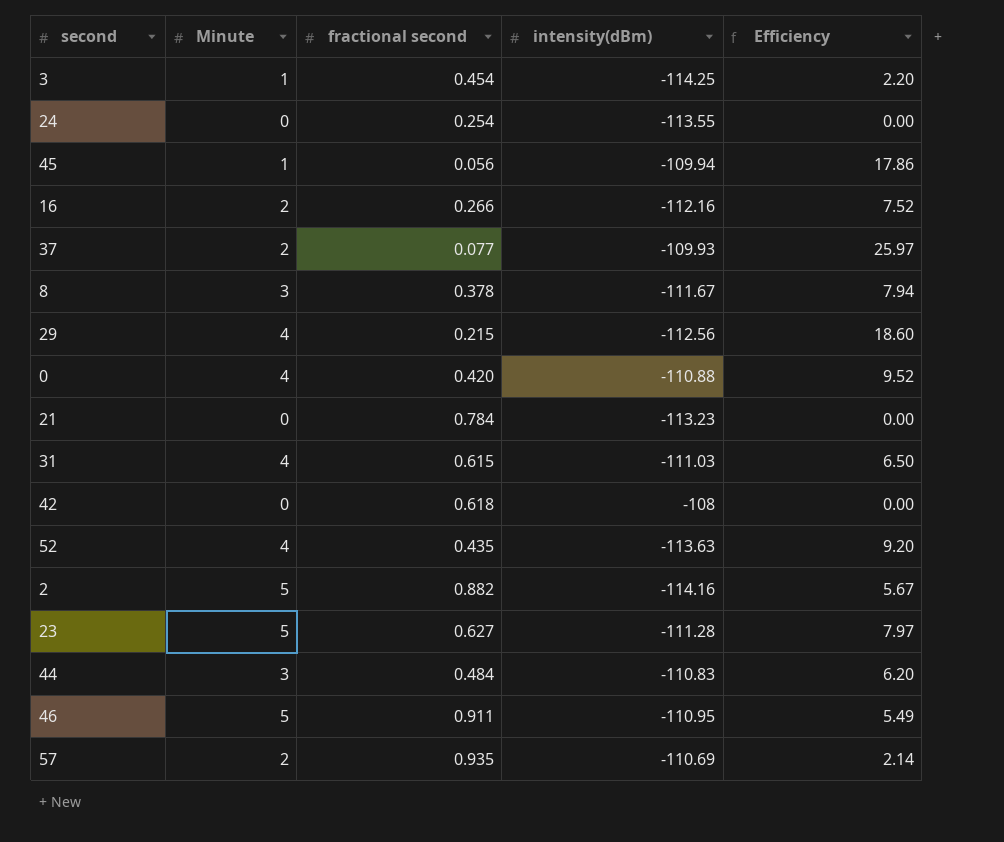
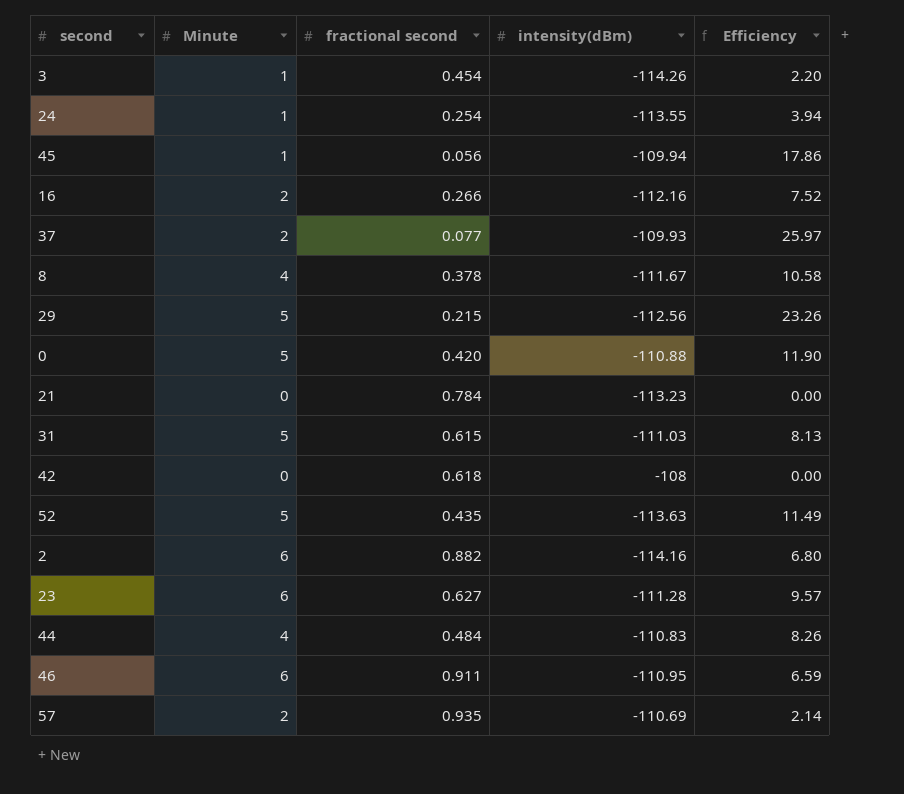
3 | intensity(dBm): -114.25 -> -114.26
24 | Minute: 0 -> 1
24 | Efficiency: 0.00 -> 3.94
8 | Minute: 3 -> 4
8 | Efficiency: 7.94 -> 10.58
29 | Minute: 4 -> 5
29 | Efficiency: 18.60 -> 23.26
0 | Minute: 4 -> 5
0 | Efficiency: 9.52 -> 11.90
31 | Minute: 4 -> 5
31 | Efficiency: 6.50 -> 8.13
52 | Minute: 4 -> 5
52 | Efficiency: 9.20 -> 11.49
2 | Minute: 5 -> 6
2 | Efficiency: 5.67 -> 6.80
23 | Minute: 5 -> 6
23 | Efficiency: 7.97 -> 9.57
44 | Minute: 3 -> 4
44 | Efficiency: 6.20 -> 8.26
46 | Minute: 5 -> 6
46 | Efficiency: 5.49 -> 6.59

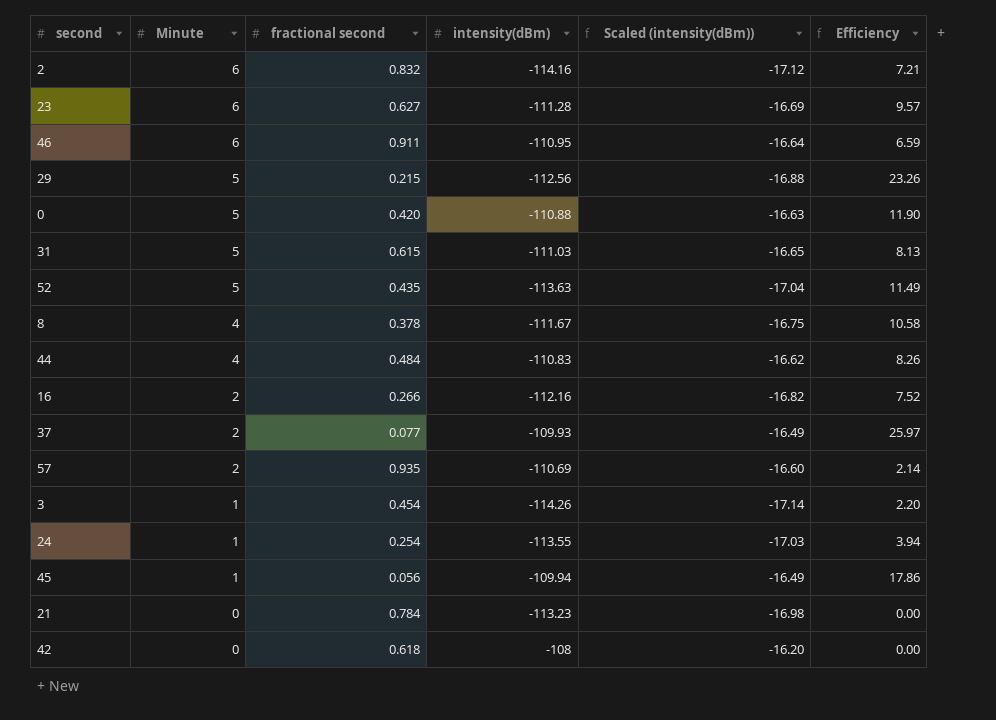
row order: none -> Minute descending
column Scaled (intensity(dBm)) | formula: none -> [intensity(dBm)] * 0.15
2 | fractional second: 0.882 -> 0.832
2 | Efficiency: 6.80 -> 7.21

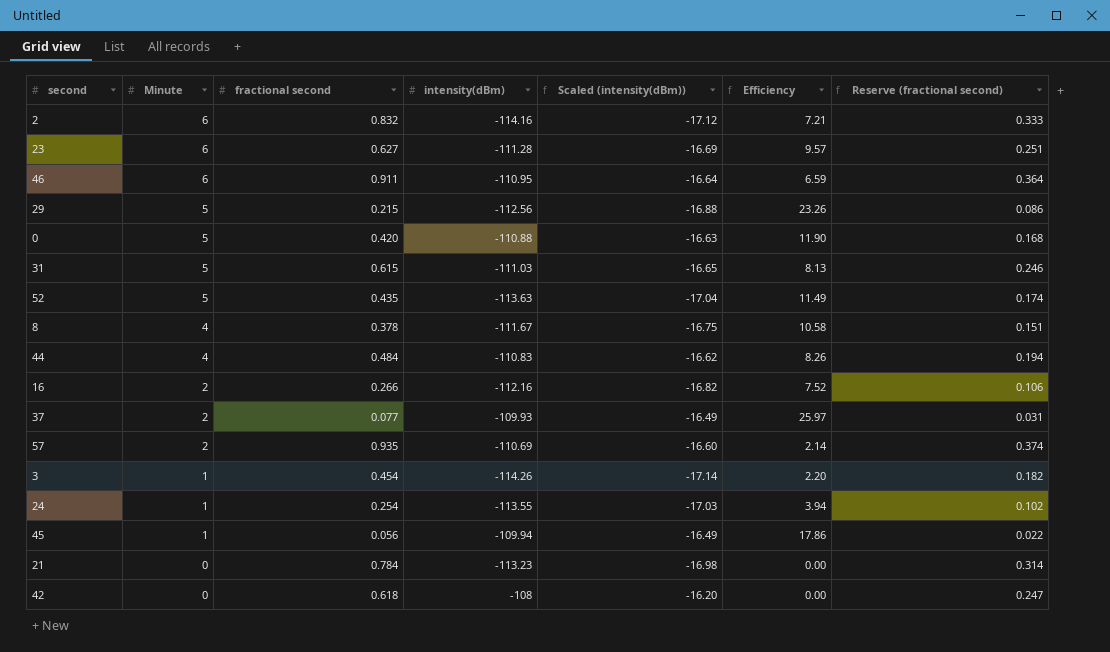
column Reserve (fractional second) | formula: none -> [fractional second] * 0.4

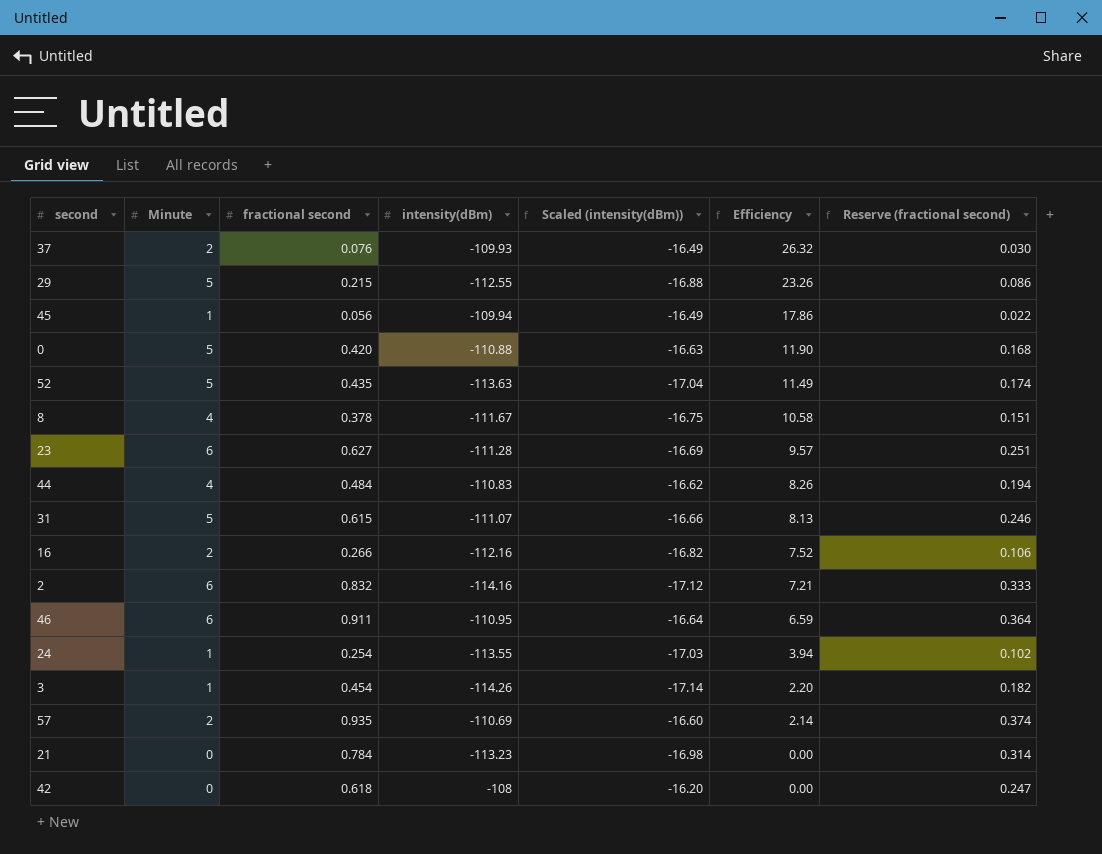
row order: Minute descending -> Efficiency descending
37 | fractional second: 0.077 -> 0.076
37 | Efficiency: 25.97 -> 26.32
37 | Reserve (fractional second): 0.031 -> 0.030
29 | intensity(dBm): -112.56 -> -112.55
31 | intensity(dBm): -111.03 -> -111.07
31 | Scaled (intensity(dBm)): -16.65 -> -16.66

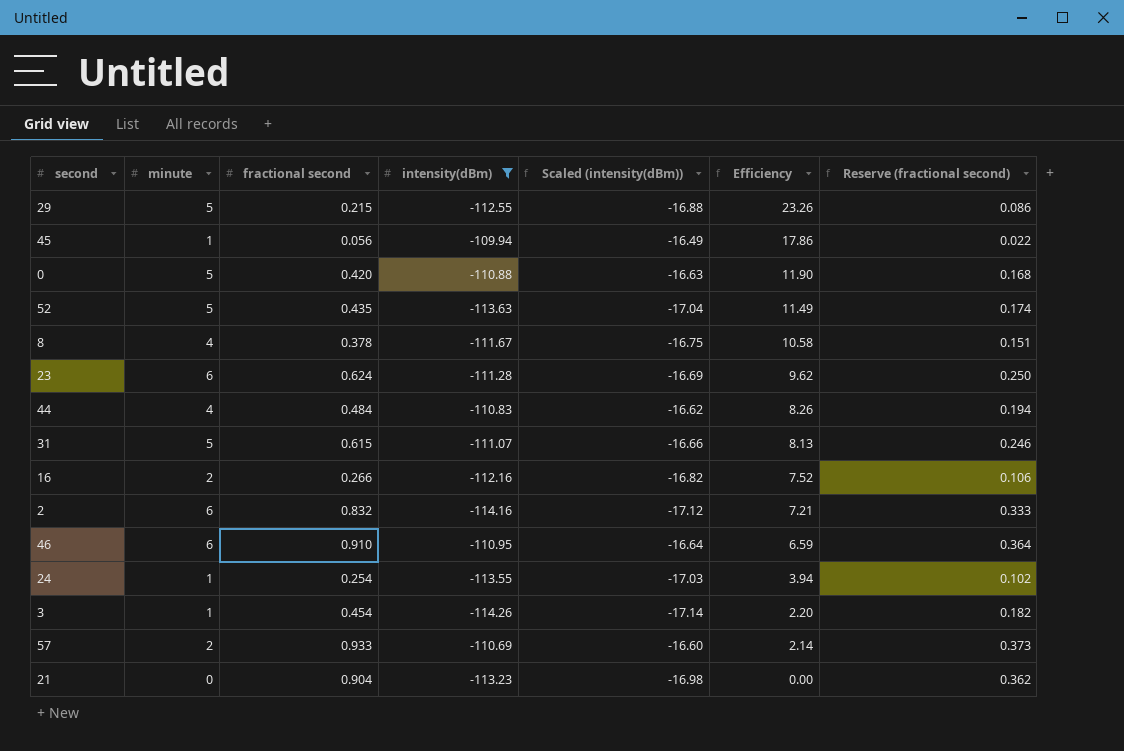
filter: none -> intensity(dBm) <= -109.94
column name: Minute -> minute
23 | fractional second: 0.627 -> 0.624
23 | Efficiency: 9.57 -> 9.62
23 | Reserve (fractional second): 0.251 -> 0.250
46 | fractional second: 0.911 -> 0.910
57 | fractional second: 0.935 -> 0.933
57 | Reserve (fractional second): 0.374 -> 0.373
21 | fractional second: 0.784 -> 0.904
21 | Reserve (fractional second): 0.314 -> 0.362

